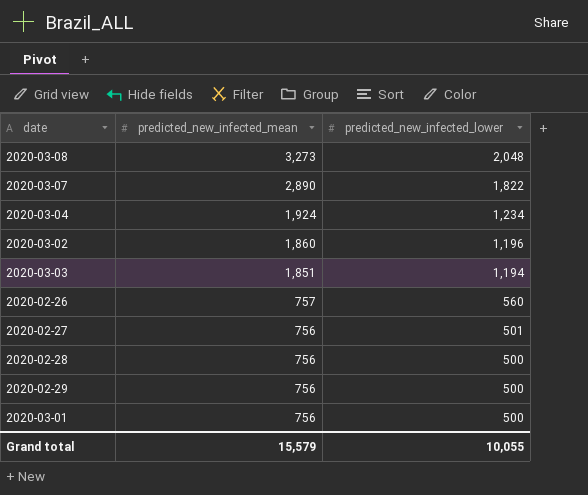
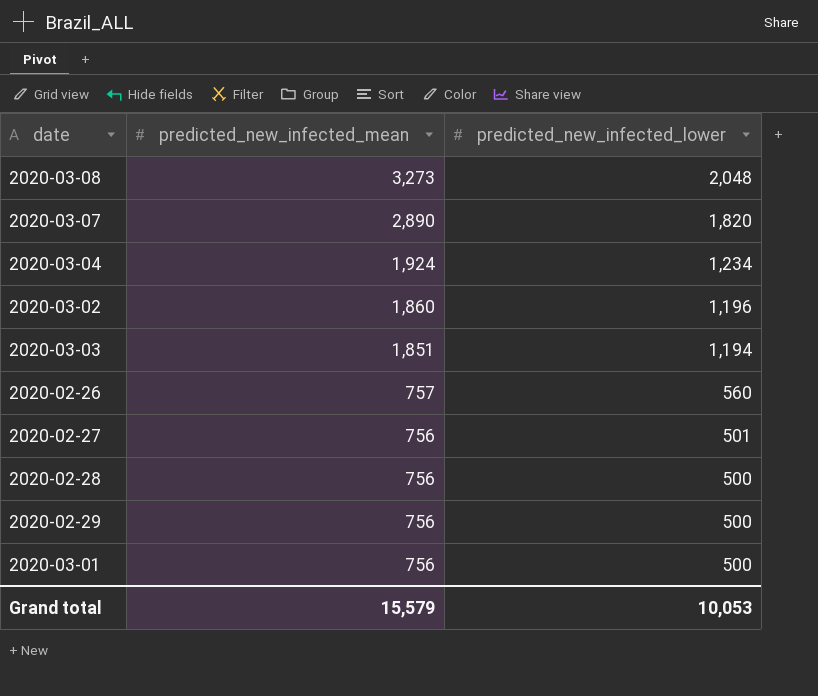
2020-03-07 | predicted_new_infected_lower: 1,822 -> 1,820
Grand total | predicted_new_infected_lower: 10,055 -> 10,053

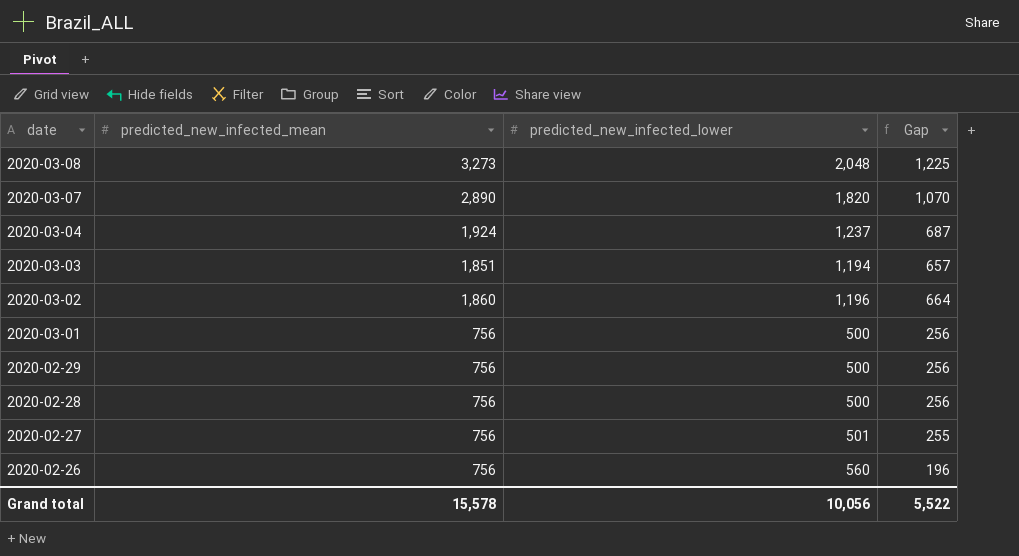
row order: predicted_new_infected_mean descending -> date descending
column Gap | formula: none -> [predicted_new_infected_mean] - [predicted_new_infected_lower]
2020-03-04 | predicted_new_infected_lower: 1,234 -> 1,237
2020-02-26 | predicted_new_infected_mean: 757 -> 756
Grand total | predicted_new_infected_mean: 15,579 -> 15,578
Grand total | predicted_new_infected_lower: 10,053 -> 10,056

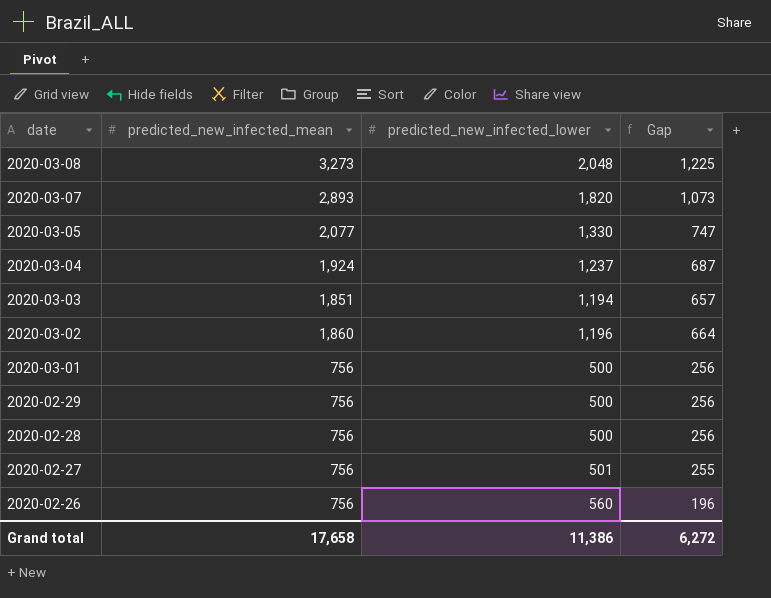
2020-03-07 | predicted_new_infected_mean: 2,890 -> 2,893
2020-03-07 | Gap: 1,070 -> 1,073
row 2020-03-05: none -> 2,077 | 1,330 | 747
Grand total | predicted_new_infected_mean: 15,578 -> 17,658
Grand total | predicted_new_infected_lower: 10,056 -> 11,386
Grand total | Gap: 5,522 -> 6,272

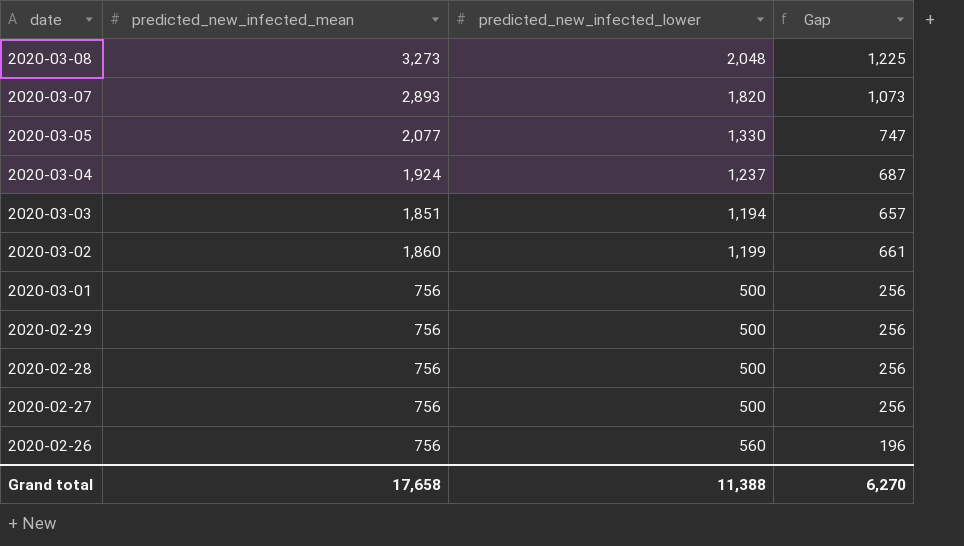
2020-03-02 | predicted_new_infected_lower: 1,196 -> 1,199
2020-03-02 | Gap: 664 -> 661
2020-02-27 | predicted_new_infected_lower: 501 -> 500
2020-02-27 | Gap: 255 -> 256
Grand total | predicted_new_infected_lower: 11,386 -> 11,388
Grand total | Gap: 6,272 -> 6,270

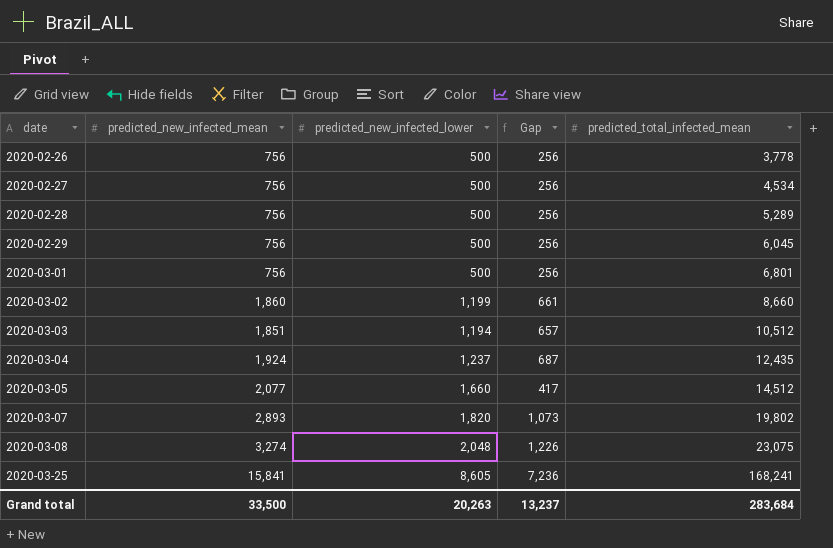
row order: date descending -> date ascending
column predicted_total_infected_mean | position: none -> 5
2020-02-26 | predicted_new_infected_lower: 560 -> 500
2020-02-26 | Gap: 196 -> 256
2020-03-05 | predicted_new_infected_lower: 1,330 -> 1,660
2020-03-05 | Gap: 747 -> 417
2020-03-08 | predicted_new_infected_mean: 3,273 -> 3,274
2020-03-08 | Gap: 1,225 -> 1,226
row 2020-03-25: none -> 15,841 | 8,605 | 7,236 | 168,241
Grand total | predicted_new_infected_mean: 17,658 -> 33,500
Grand total | predicted_new_infected_lower: 11,388 -> 20,263
Grand total | Gap: 6,270 -> 13,237

